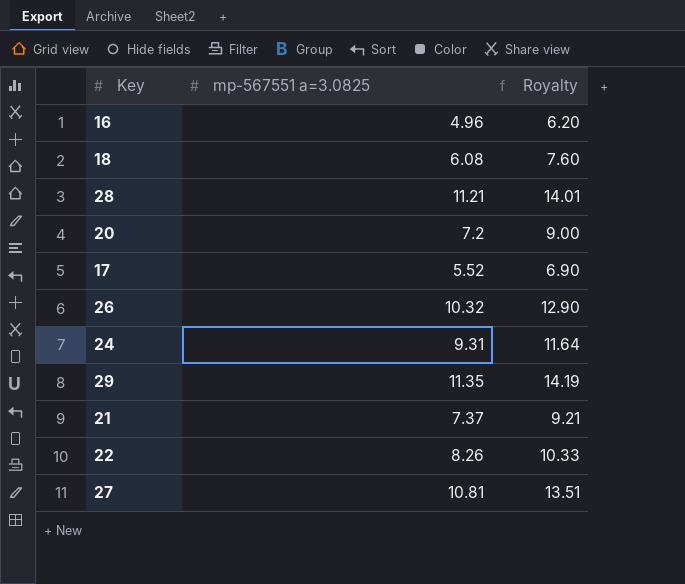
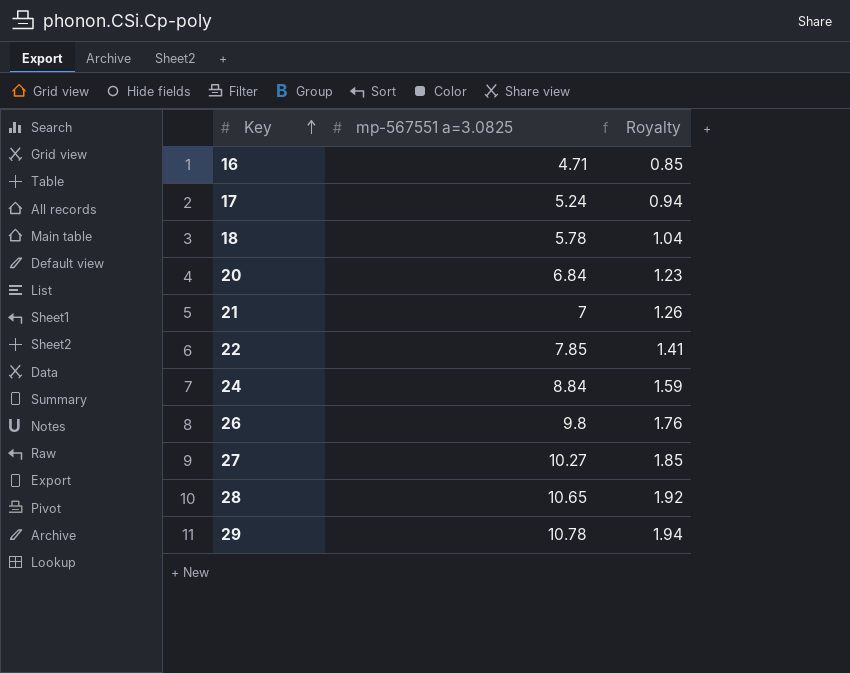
row order: none -> Key ascending
column Royalty | formula: [mp-567551 a=3.0825] * 1.25 -> [mp-567551 a=3.0825] * 0.18
16 | mp-567551 a=3.0825: 4.96 -> 4.71
17 | mp-567551 a=3.0825: 5.52 -> 5.24
18 | mp-567551 a=3.0825: 6.08 -> 5.78
20 | mp-567551 a=3.0825: 7.2 -> 6.84
21 | mp-567551 a=3.0825: 7.37 -> 7
22 | mp-567551 a=3.0825: 8.26 -> 7.85
24 | mp-567551 a=3.0825: 9.31 -> 8.84
26 | mp-567551 a=3.0825: 10.32 -> 9.8
27 | mp-567551 a=3.0825: 10.81 -> 10.27
28 | mp-567551 a=3.0825: 11.21 -> 10.65
29 | mp-567551 a=3.0825: 11.35 -> 10.78

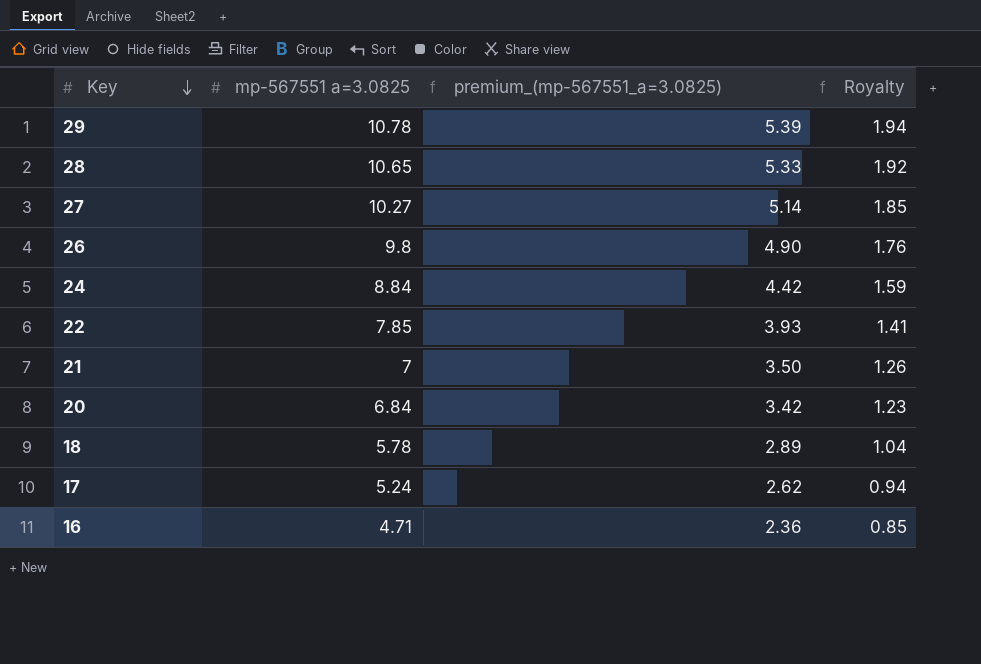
row order: Key ascending -> Key descending
column premium_(mp-567551_a=3.0825) | formula: none -> [mp-567551 a=3.0825] * 0.5

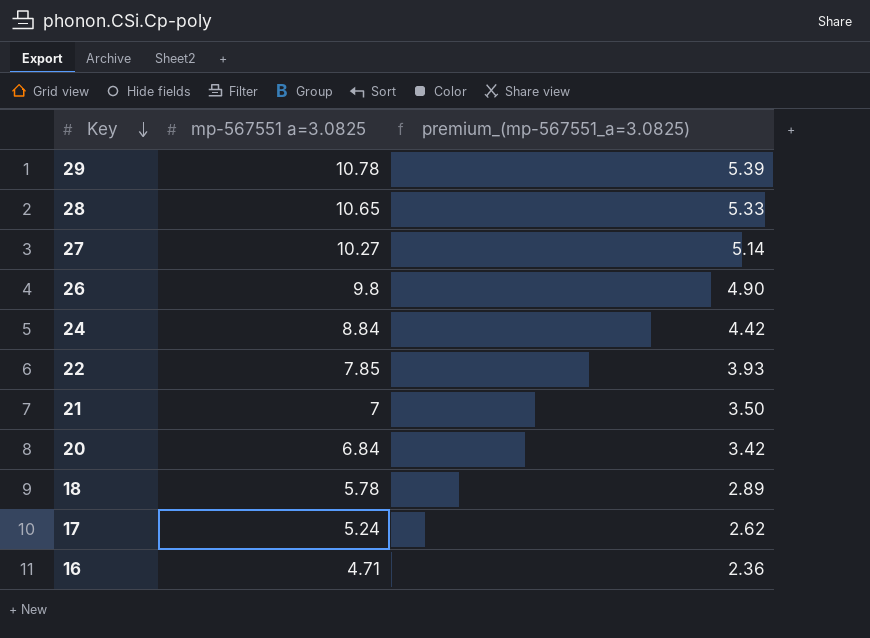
column Royalty | formula: [mp-567551 a=3.0825] * 0.18 -> none

